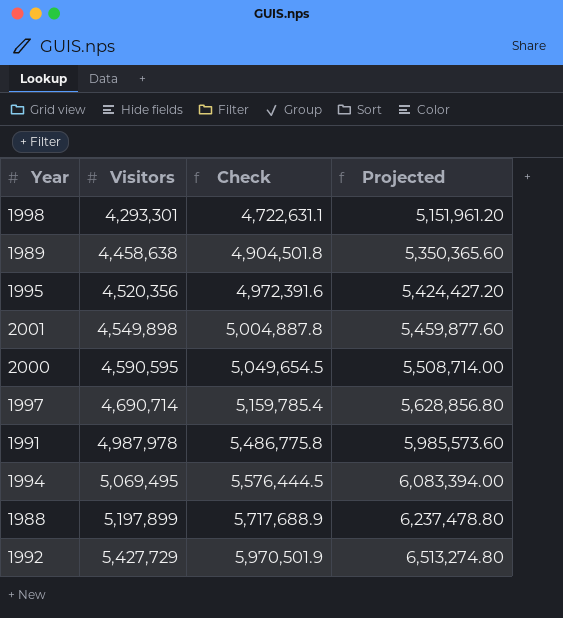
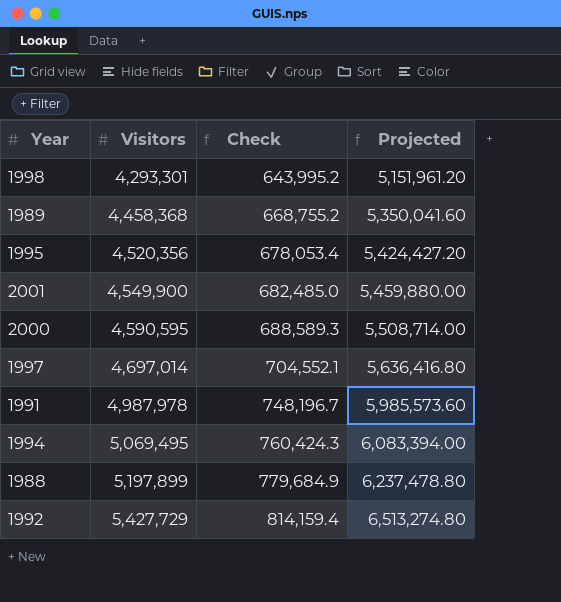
column Check | formula: [Visitors] * 1.1 -> [Visitors] * 0.15
1989 | Visitors: 4,458,638 -> 4,458,368
1989 | Projected: 5,350,365.60 -> 5,350,041.60
2001 | Visitors: 4,549,898 -> 4,549,900
2001 | Projected: 5,459,877.60 -> 5,459,880.00
1997 | Visitors: 4,690,714 -> 4,697,014
1997 | Projected: 5,628,856.80 -> 5,636,416.80

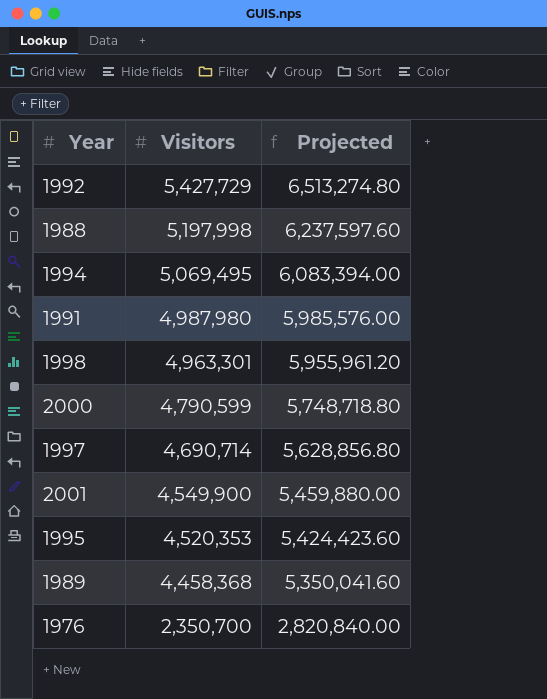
row order: Visitors ascending -> Visitors descending
column Check | formula: [Visitors] * 0.15 -> none
1988 | Visitors: 5,197,899 -> 5,197,998
1988 | Projected: 6,237,478.80 -> 6,237,597.60
1991 | Visitors: 4,987,978 -> 4,987,980
1991 | Projected: 5,985,573.60 -> 5,985,576.00
1998 | Visitors: 4,293,301 -> 4,963,301
1998 | Projected: 5,151,961.20 -> 5,955,961.20
2000 | Visitors: 4,590,595 -> 4,790,599
2000 | Projected: 5,508,714.00 -> 5,748,718.80
1997 | Visitors: 4,697,014 -> 4,690,714
1997 | Projected: 5,636,416.80 -> 5,628,856.80
1995 | Visitors: 4,520,356 -> 4,520,353
1995 | Projected: 5,424,427.20 -> 5,424,423.60
row 1976: none -> 2,350,700 | 2,820,840.00

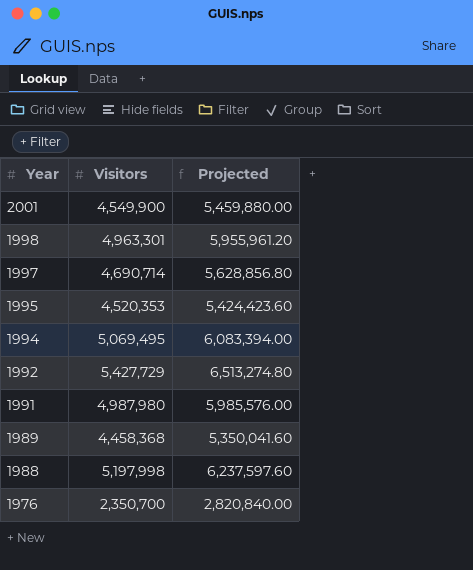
row order: Visitors descending -> Year descending
row 2000: 4,790,599 | 5,748,718.80 -> none

